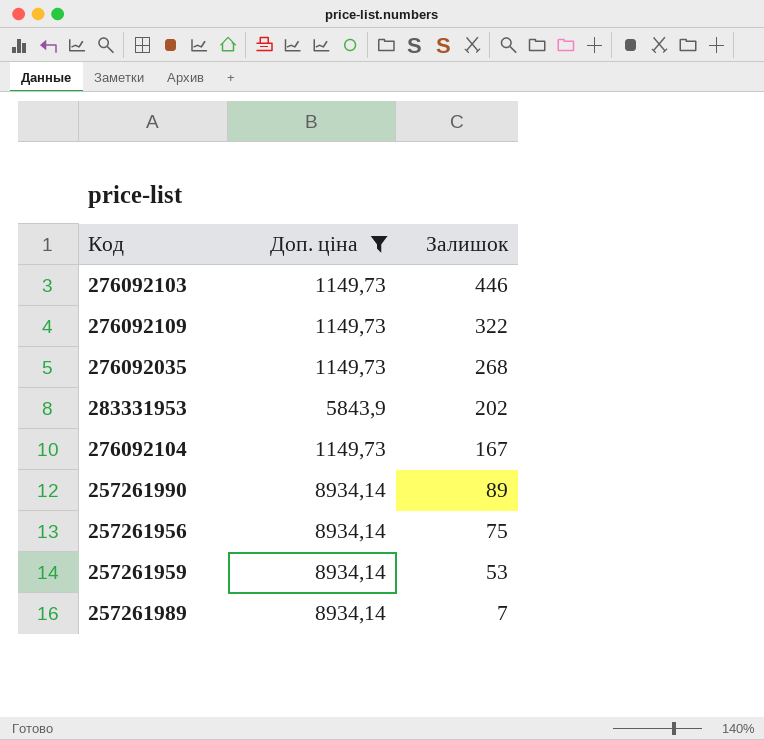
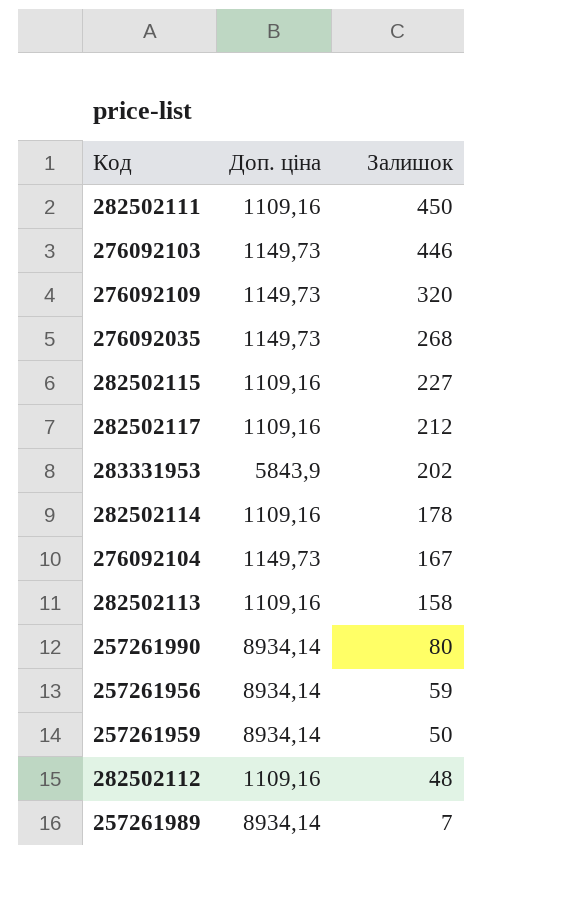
filter: Доп. ціна != 1109,16 -> none
276092109 | Залишок: 322 -> 320
257261990 | Залишок: 89 -> 80
257261956 | Залишок: 75 -> 59
257261959 | Залишок: 53 -> 50

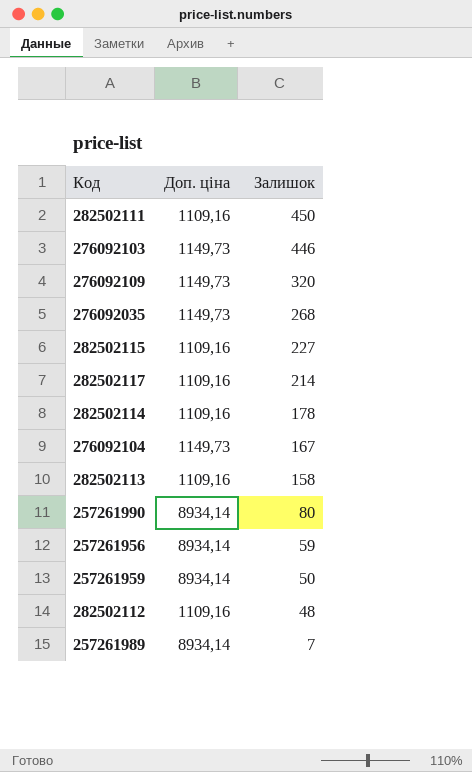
row 283331953: 5843,9 | 202 -> none
282502117 | Залишок: 212 -> 214

